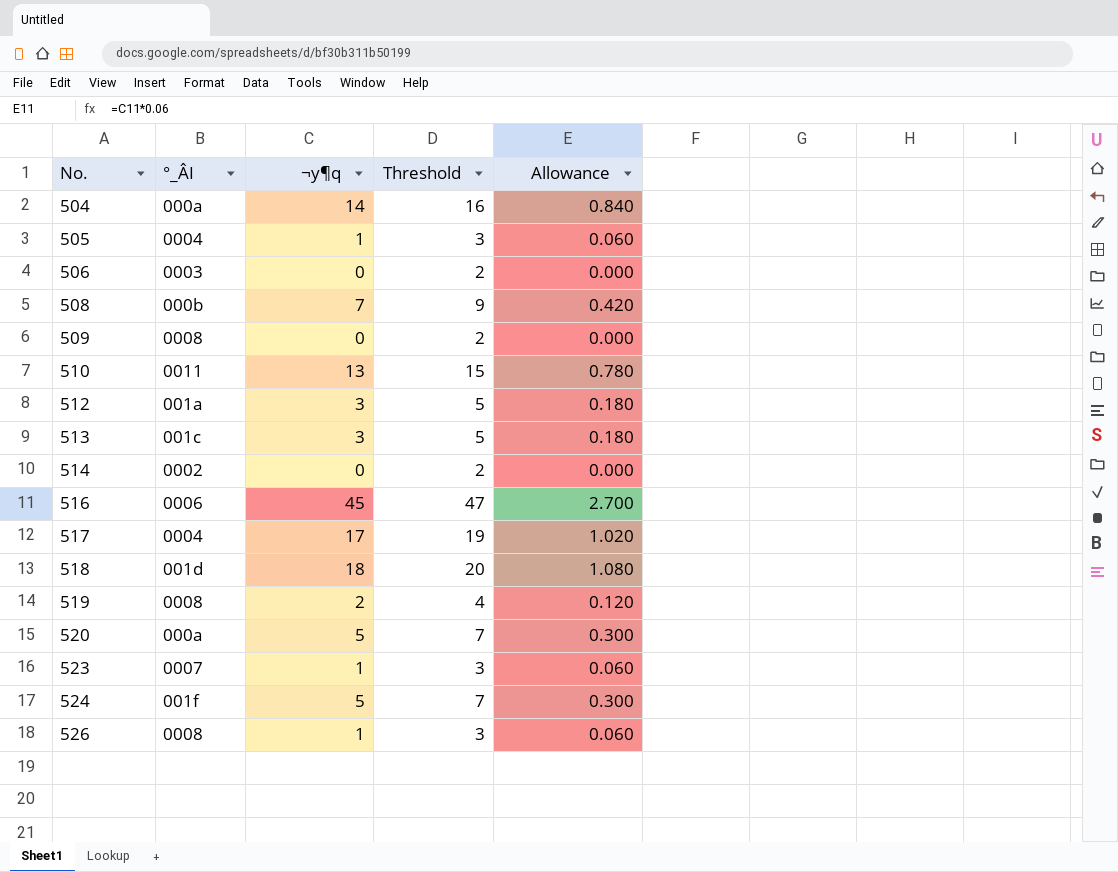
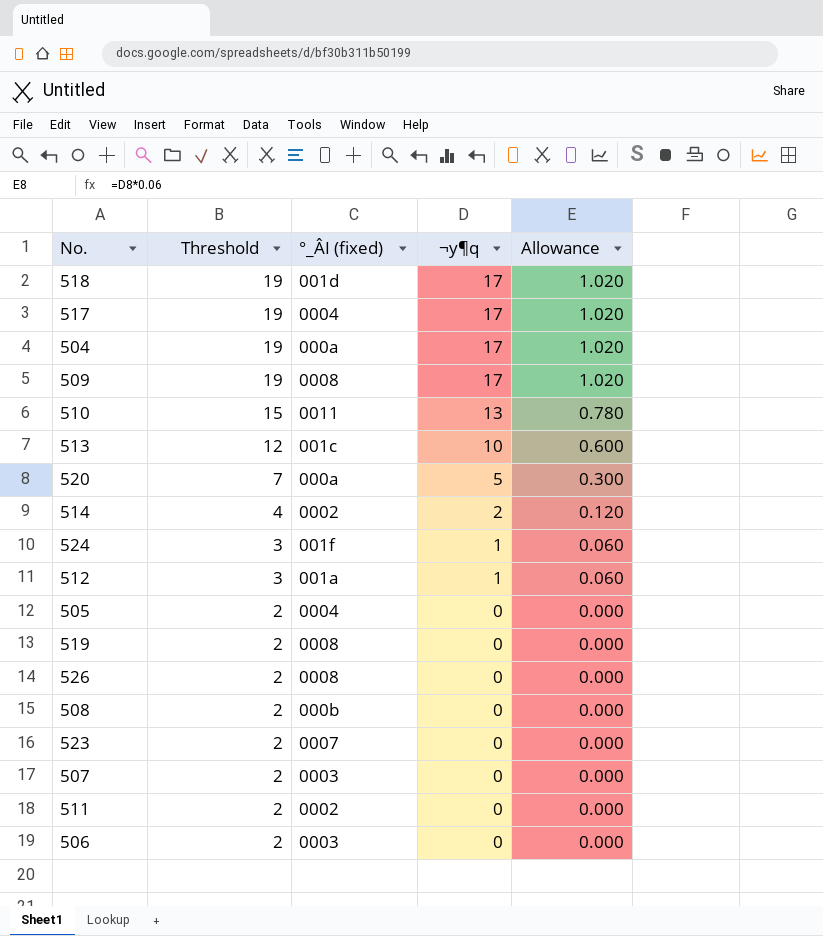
row order: No. ascending -> Threshold descending
column Threshold | position: 4 -> 2
column name: °_ÂI -> °_ÂI (fixed)
row 516: 0006 | 45 | 47 | 2.700 -> none
518 | Threshold: 20 -> 19
518 | ¬y¶q: 18 -> 17
518 | Allowance: 1.080 -> 1.020
504 | Threshold: 16 -> 19
504 | ¬y¶q: 14 -> 17
504 | Allowance: 0.840 -> 1.020
509 | Threshold: 2 -> 19
509 | ¬y¶q: 0 -> 17
509 | Allowance: 0.000 -> 1.020
513 | Threshold: 5 -> 12
513 | ¬y¶q: 3 -> 10
513 | Allowance: 0.180 -> 0.600
514 | Threshold: 2 -> 4
514 | ¬y¶q: 0 -> 2
514 | Allowance: 0.000 -> 0.120
524 | Threshold: 7 -> 3
524 | ¬y¶q: 5 -> 1
524 | Allowance: 0.300 -> 0.060
512 | Threshold: 5 -> 3
512 | ¬y¶q: 3 -> 1
512 | Allowance: 0.180 -> 0.060
505 | Threshold: 3 -> 2
505 | ¬y¶q: 1 -> 0
505 | Allowance: 0.060 -> 0.000
519 | Threshold: 4 -> 2
519 | ¬y¶q: 2 -> 0
519 | Allowance: 0.120 -> 0.000
526 | Threshold: 3 -> 2
526 | ¬y¶q: 1 -> 0
526 | Allowance: 0.060 -> 0.000
508 | Threshold: 9 -> 2
508 | ¬y¶q: 7 -> 0
508 | Allowance: 0.420 -> 0.000
523 | Threshold: 3 -> 2
523 | ¬y¶q: 1 -> 0
523 | Allowance: 0.060 -> 0.000
row 507: none -> 2 | 0003 | 0 | 0.000
row 511: none -> 2 | 0002 | 0 | 0.000

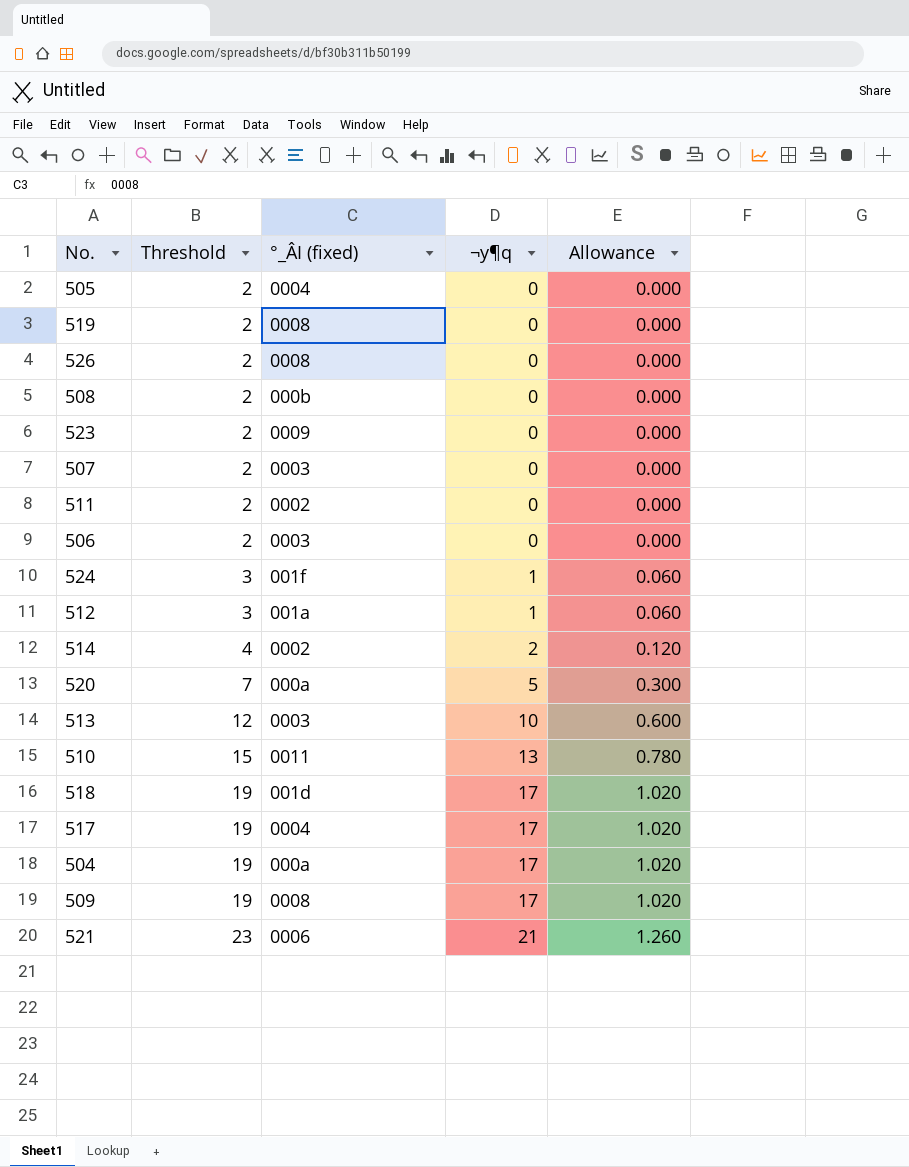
row order: Threshold descending -> Threshold ascending
523 | °_ÂI (fixed): 0007 -> 0009
513 | °_ÂI (fixed): 001c -> 0003
row 521: none -> 23 | 0006 | 21 | 1.260

